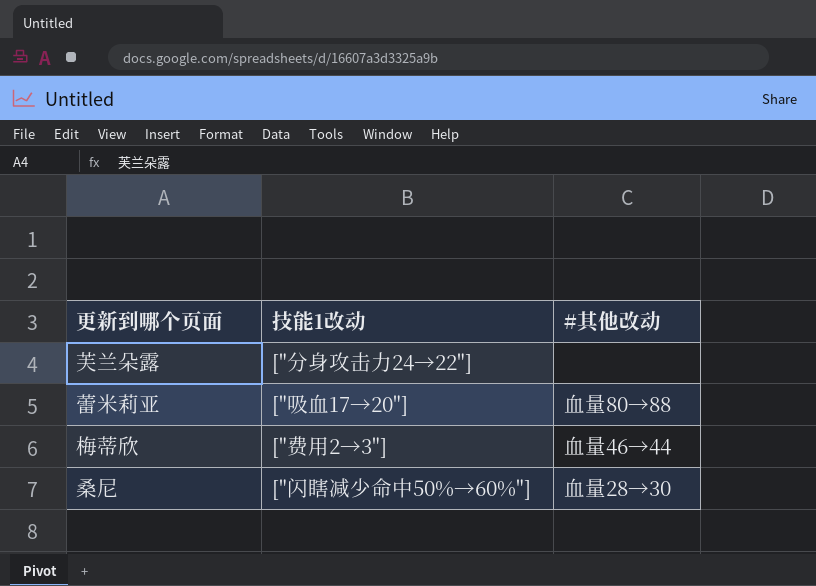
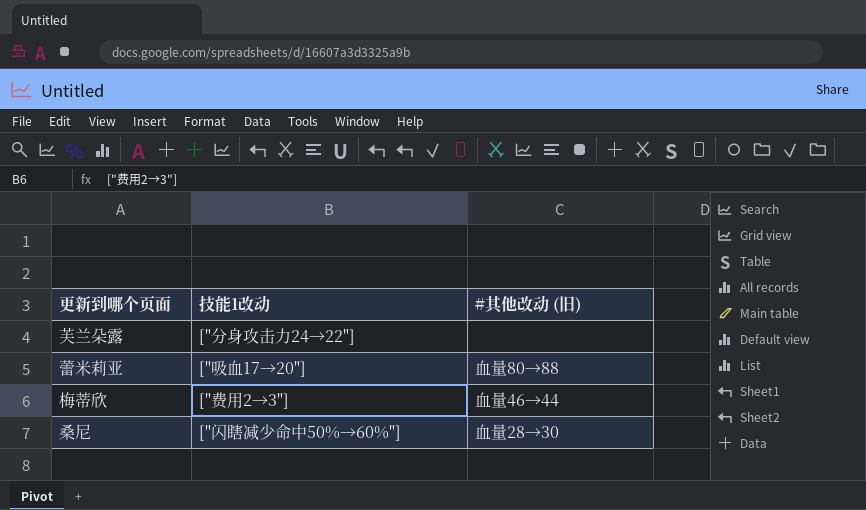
column name: #其他改动 -> #其他改动 (旧)

